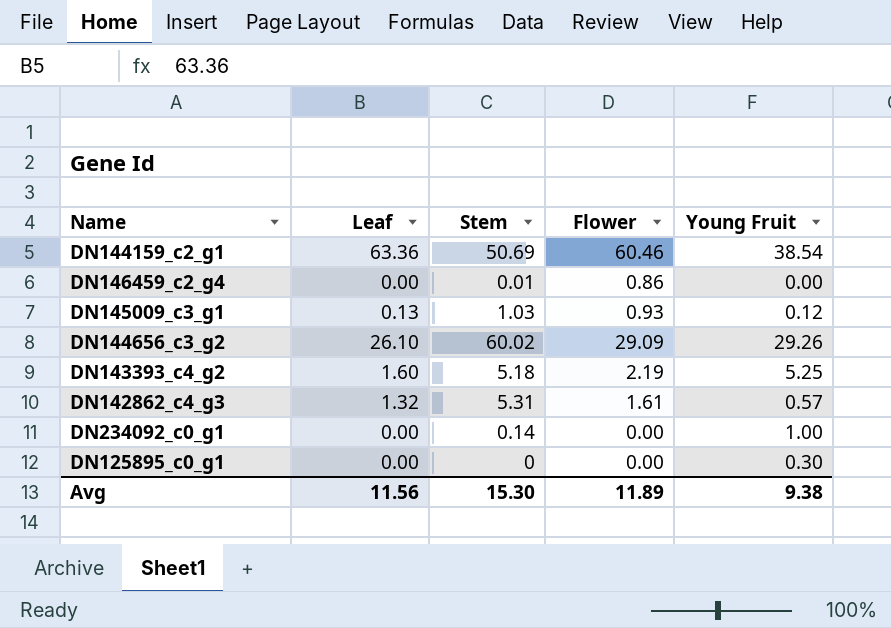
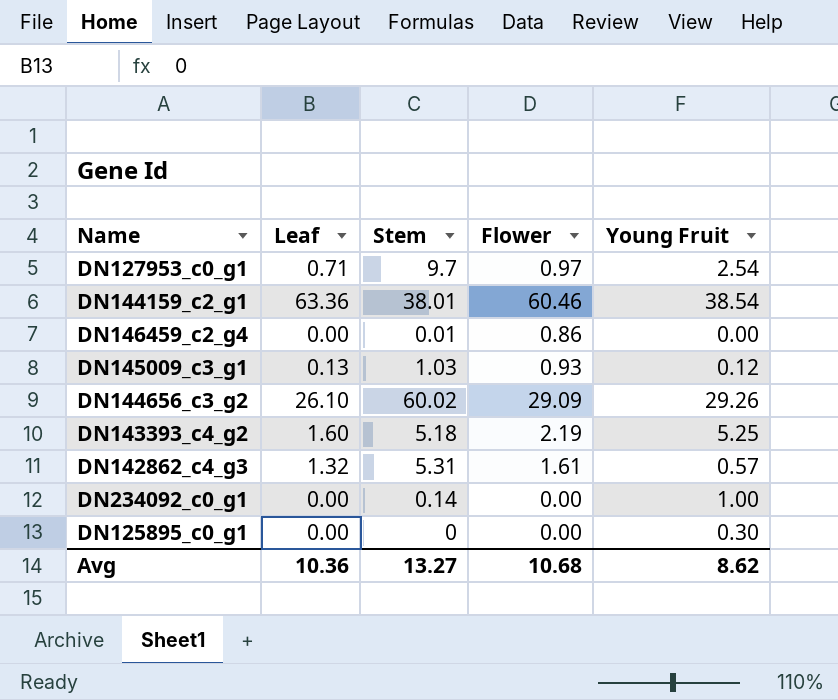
row DN127953_c0_g1: none -> 0.71 | 9.7 | 0.97 | 2.54
DN144159_c2_g1 | Stem: 50.69 -> 38.01
Avg | Leaf: 11.56 -> 10.36
Avg | Stem: 15.30 -> 13.27
Avg | Flower: 11.89 -> 10.68
Avg | Young Fruit: 9.38 -> 8.62

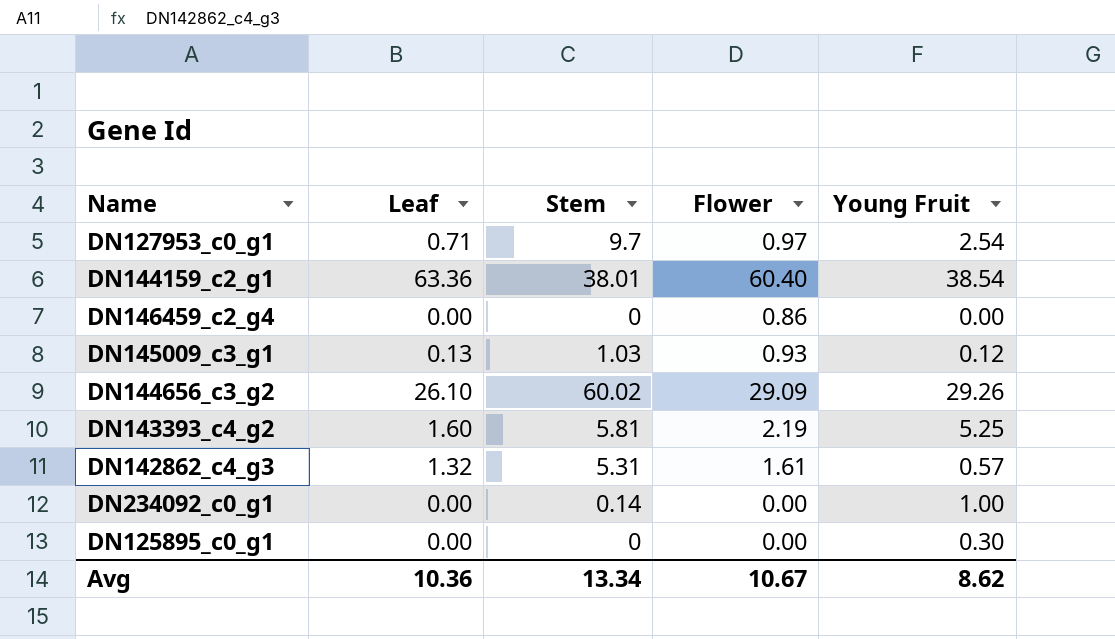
DN144159_c2_g1 | Flower: 60.46 -> 60.40
DN146459_c2_g4 | Stem: 0.01 -> 0
DN143393_c4_g2 | Stem: 5.18 -> 5.81
Avg | Stem: 13.27 -> 13.34
Avg | Flower: 10.68 -> 10.67

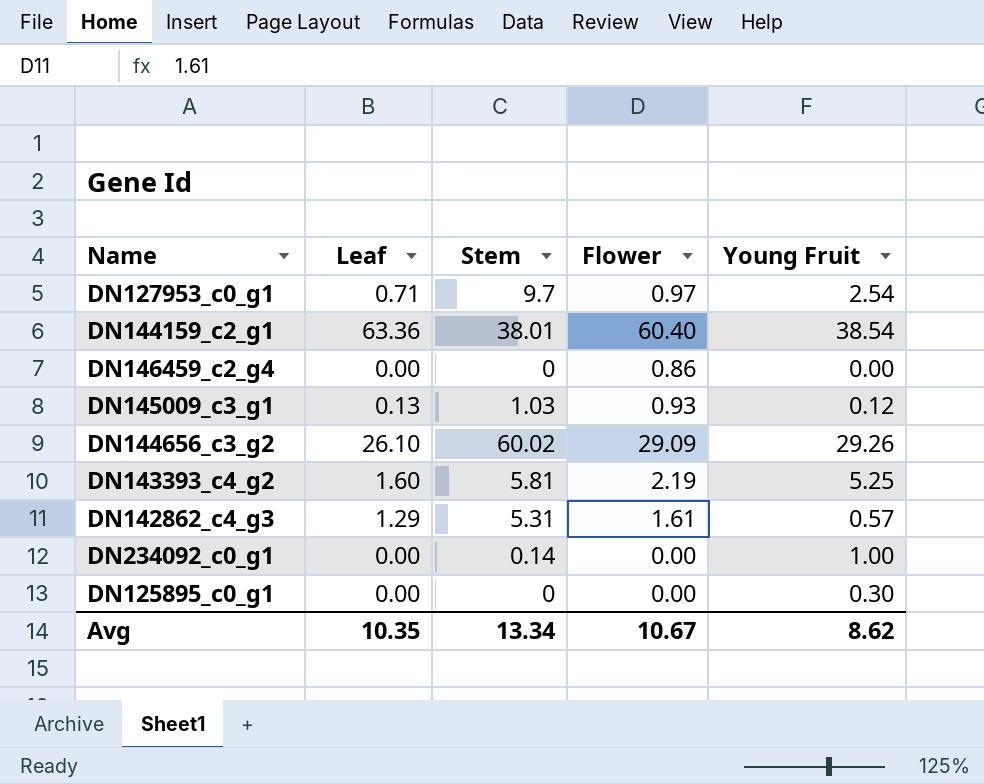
DN142862_c4_g3 | Leaf: 1.32 -> 1.29
Avg | Leaf: 10.36 -> 10.35

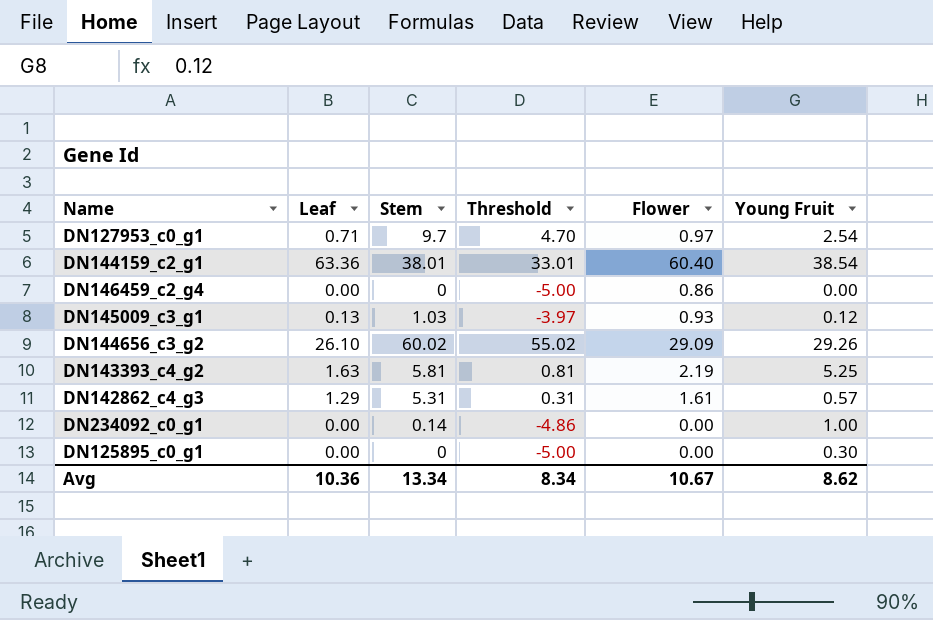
column Threshold | formula: none -> [Stem] - 5
DN143393_c4_g2 | Leaf: 1.60 -> 1.63
Avg | Leaf: 10.35 -> 10.36

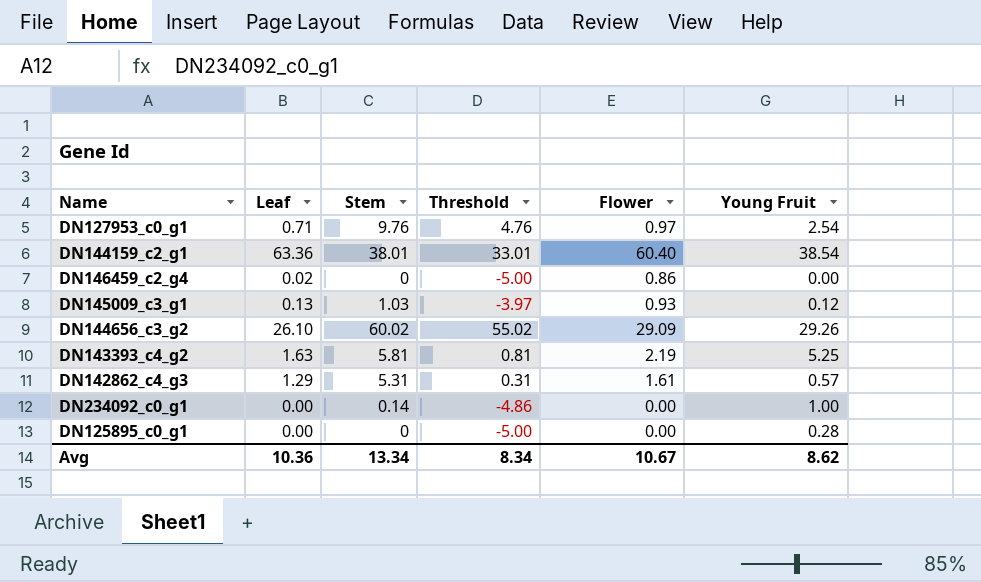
DN127953_c0_g1 | Stem: 9.7 -> 9.76
DN127953_c0_g1 | Threshold: 4.70 -> 4.76
DN146459_c2_g4 | Leaf: 0.00 -> 0.02
DN125895_c0_g1 | Young Fruit: 0.30 -> 0.28

